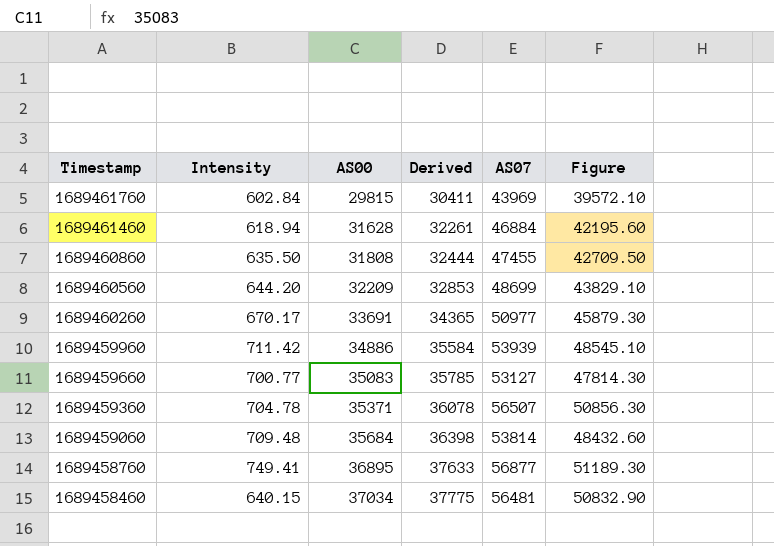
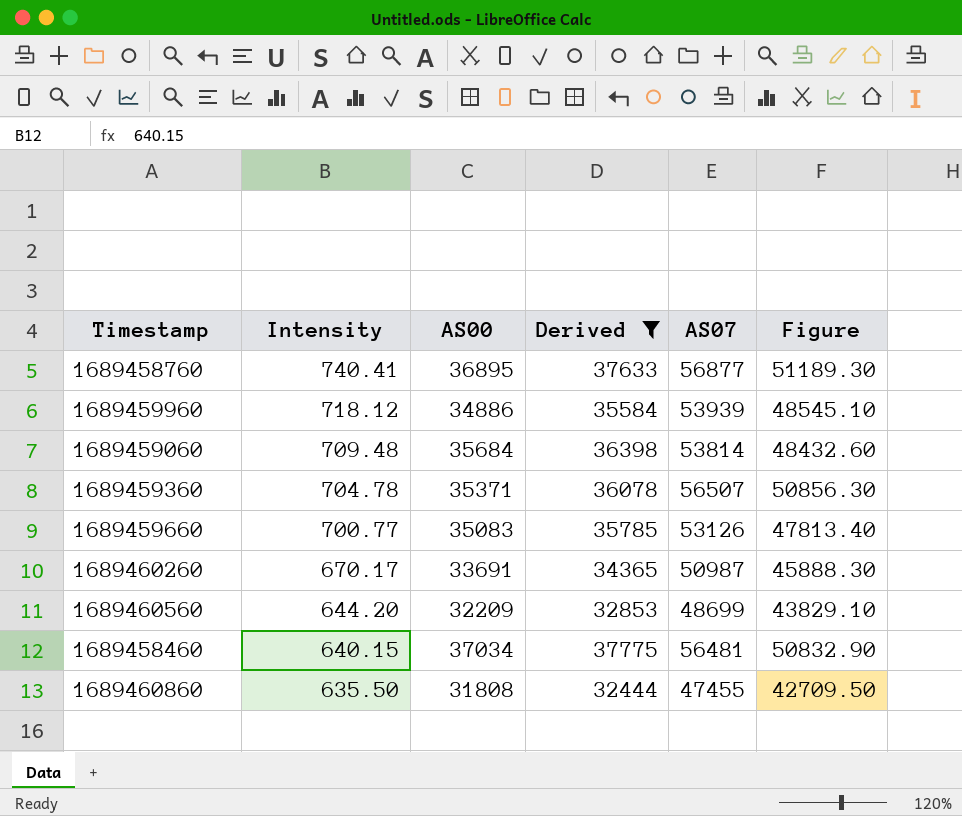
filter: none -> Derived >= 32444
row order: Timestamp descending -> Intensity descending
1689458760 | Intensity: 749.41 -> 740.41
1689459960 | Intensity: 711.42 -> 718.12
1689459660 | AS07: 53127 -> 53126
1689459660 | Figure: 47814.30 -> 47813.40
1689460260 | AS07: 50977 -> 50987
1689460260 | Figure: 45879.30 -> 45888.30

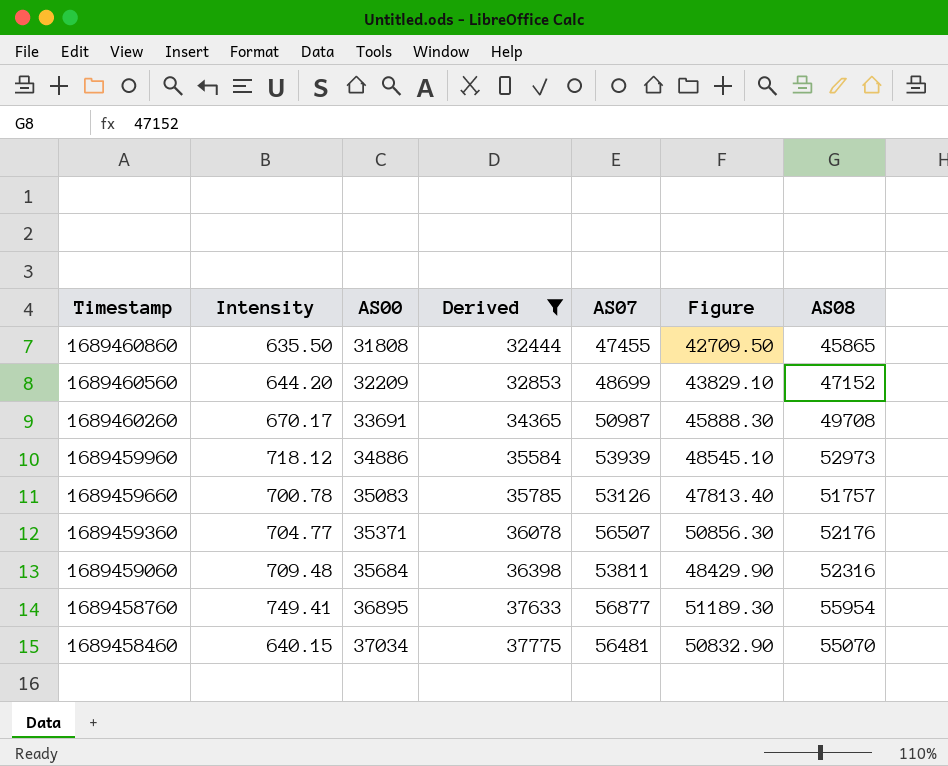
row order: Intensity descending -> Timestamp descending
column AS08 | position: none -> 7
1689459660 | Intensity: 700.77 -> 700.78
1689459360 | Intensity: 704.78 -> 704.77
1689459060 | AS07: 53814 -> 53811
1689459060 | Figure: 48432.60 -> 48429.90
1689458760 | Intensity: 740.41 -> 749.41

